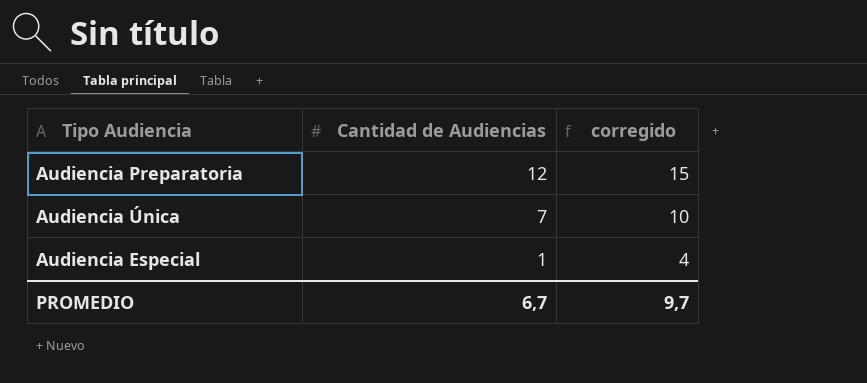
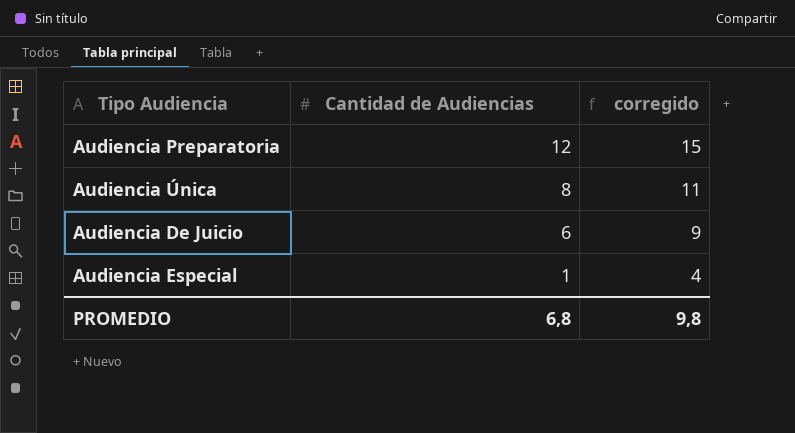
Audiencia Única | Cantidad de Audiencias: 7 -> 8
Audiencia Única | corregido: 10 -> 11
row Audiencia De Juicio: none -> 6 | 9
PROMEDIO | Cantidad de Audiencias: 6,7 -> 6,8
PROMEDIO | corregido: 9,7 -> 9,8

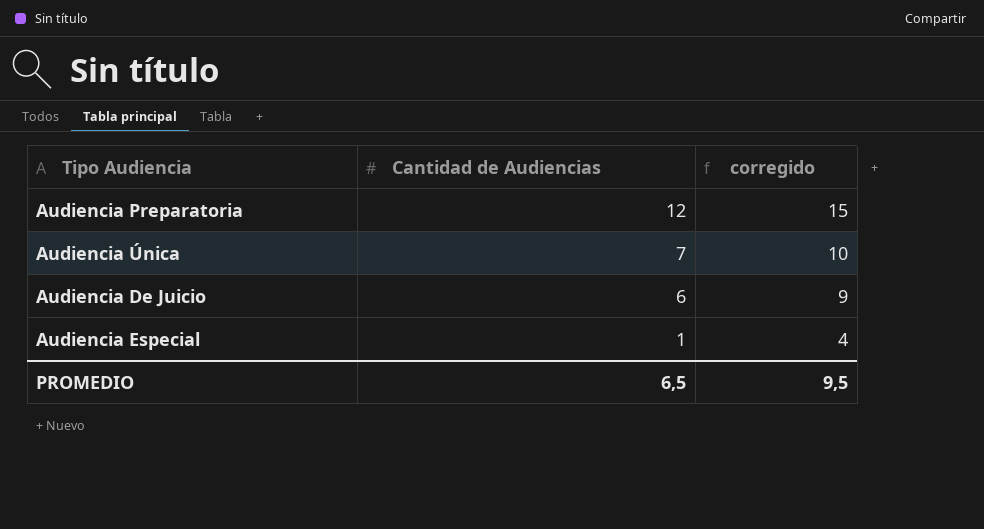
Audiencia Única | Cantidad de Audiencias: 8 -> 7
Audiencia Única | corregido: 11 -> 10
PROMEDIO | Cantidad de Audiencias: 6,8 -> 6,5
PROMEDIO | corregido: 9,8 -> 9,5

